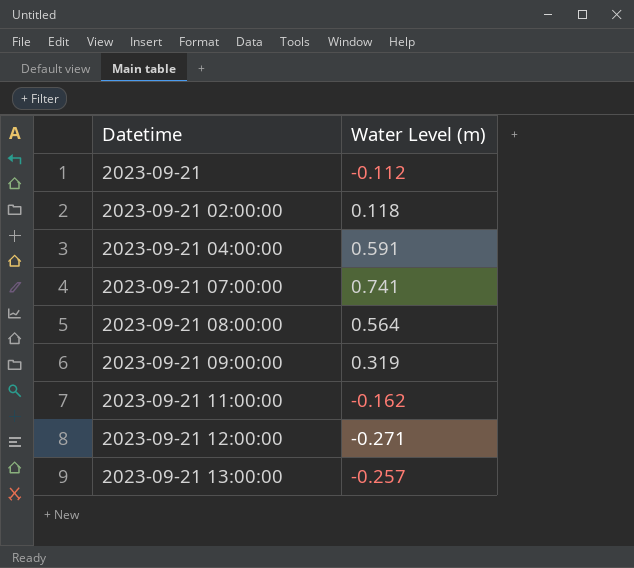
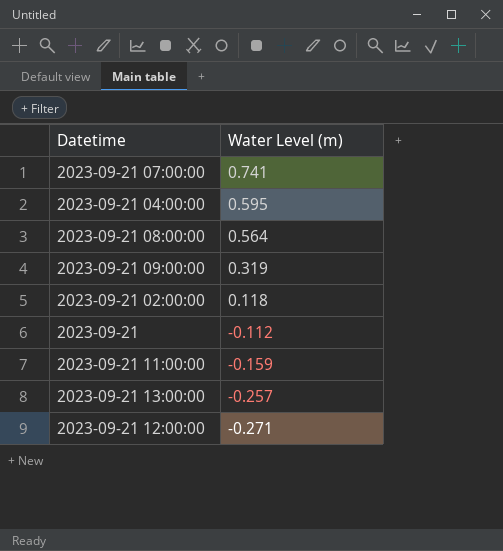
row order: Datetime ascending -> Water Level (m) descending
2023-09-21 04:00:00 | Water Level (m): 0.591 -> 0.595
2023-09-21 11:00:00 | Water Level (m): -0.162 -> -0.159

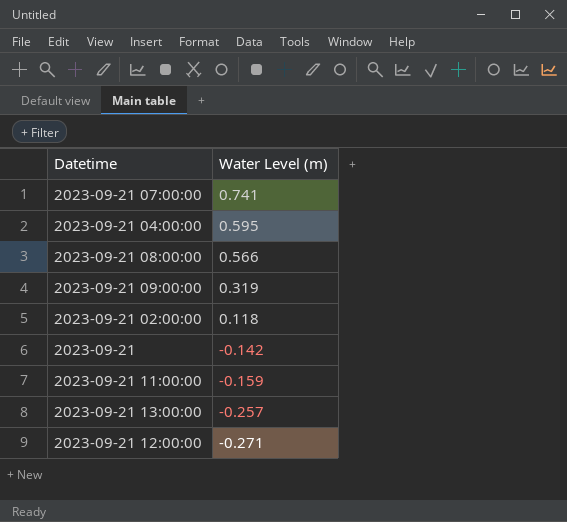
2023-09-21 08:00:00 | Water Level (m): 0.564 -> 0.566
2023-09-21 | Water Level (m): -0.112 -> -0.142

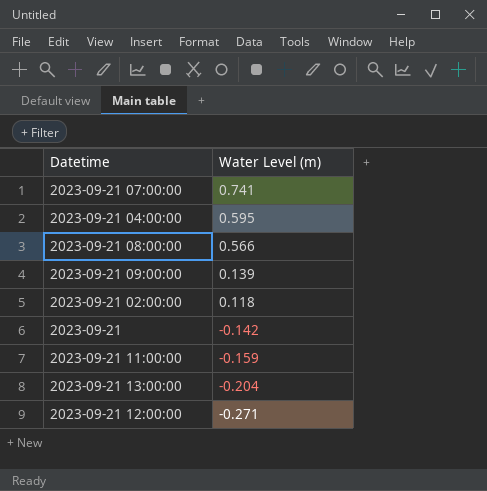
2023-09-21 09:00:00 | Water Level (m): 0.319 -> 0.139
2023-09-21 13:00:00 | Water Level (m): -0.257 -> -0.204

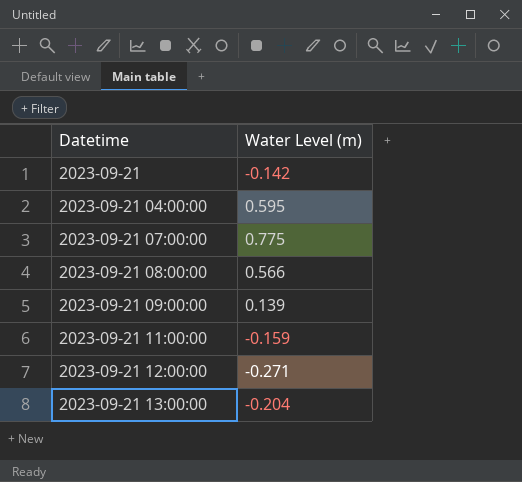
row order: Water Level (m) descending -> Datetime ascending
row 2023-09-21 02:00:00: 0.118 -> none
2023-09-21 07:00:00 | Water Level (m): 0.741 -> 0.775

